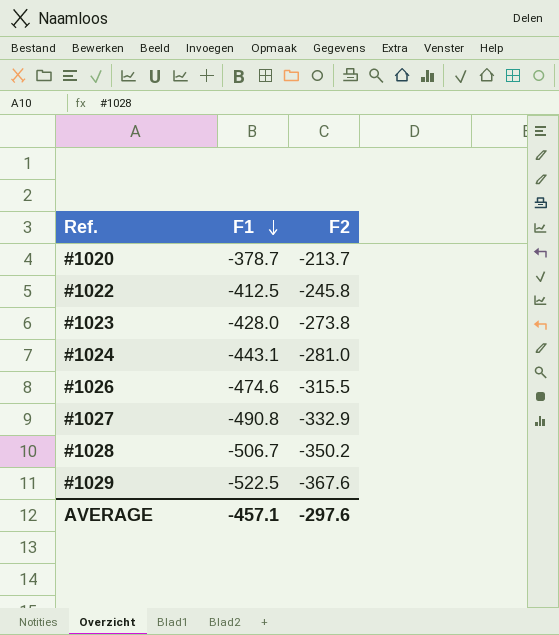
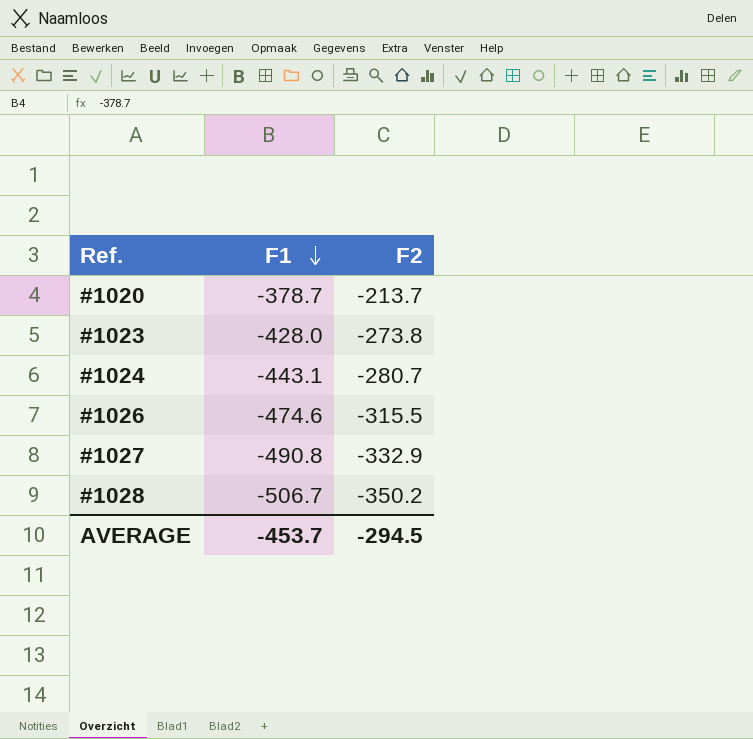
row #1022: -412.5 | -245.8 -> none
row #1029: -522.5 | -367.6 -> none
#1024 | F2: -281.0 -> -280.7
AVERAGE | F1: -457.1 -> -453.7
AVERAGE | F2: -297.6 -> -294.5

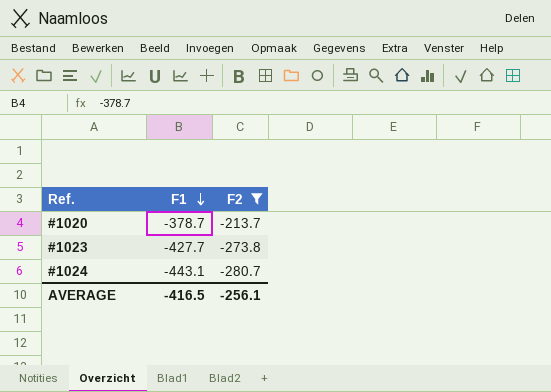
filter: none -> F2 >= -280.7
#1023 | F1: -428.0 -> -427.7
AVERAGE | F1: -453.7 -> -416.5
AVERAGE | F2: -294.5 -> -256.1

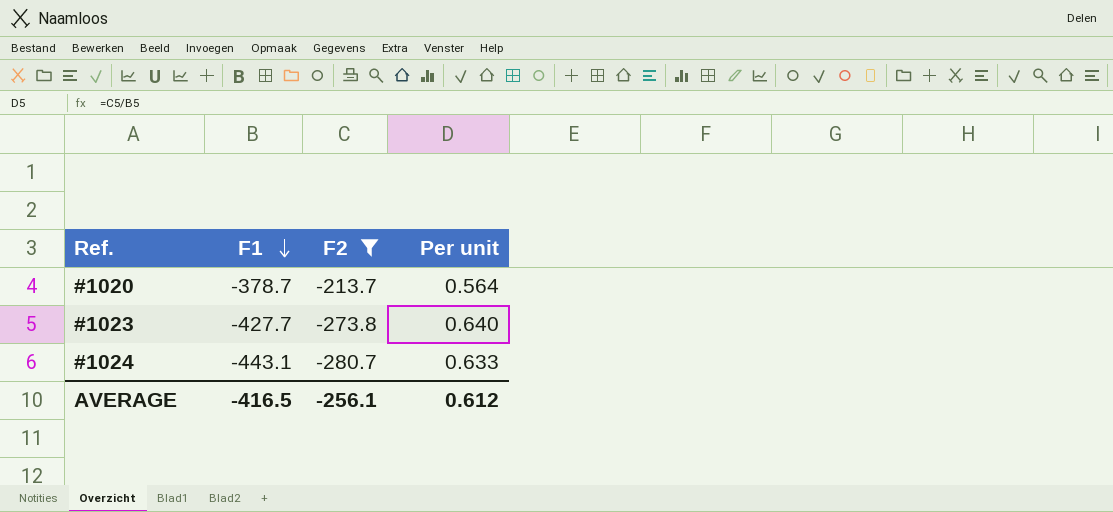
column Per unit | formula: none -> [F2] / [F1]

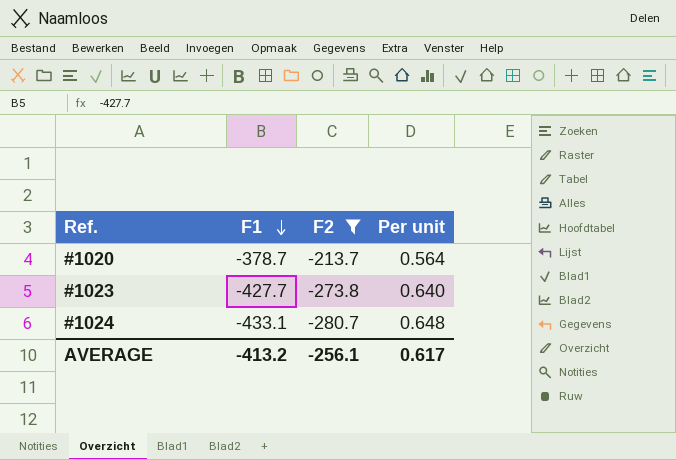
#1024 | F1: -443.1 -> -433.1
#1024 | Per unit: 0.633 -> 0.648
AVERAGE | F1: -416.5 -> -413.2
AVERAGE | Per unit: 0.612 -> 0.617

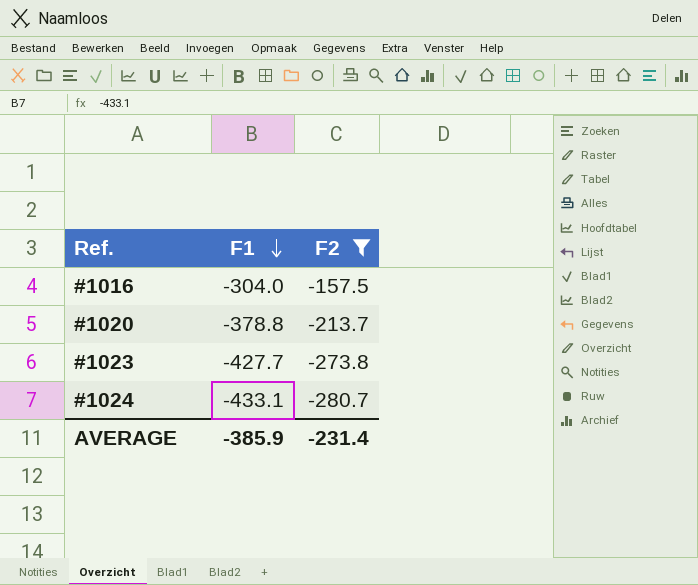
column Per unit | formula: [F2] / [F1] -> none
row #1016: none -> -304.0 | -157.5
#1020 | F1: -378.7 -> -378.8
AVERAGE | F1: -413.2 -> -385.9
AVERAGE | F2: -256.1 -> -231.4

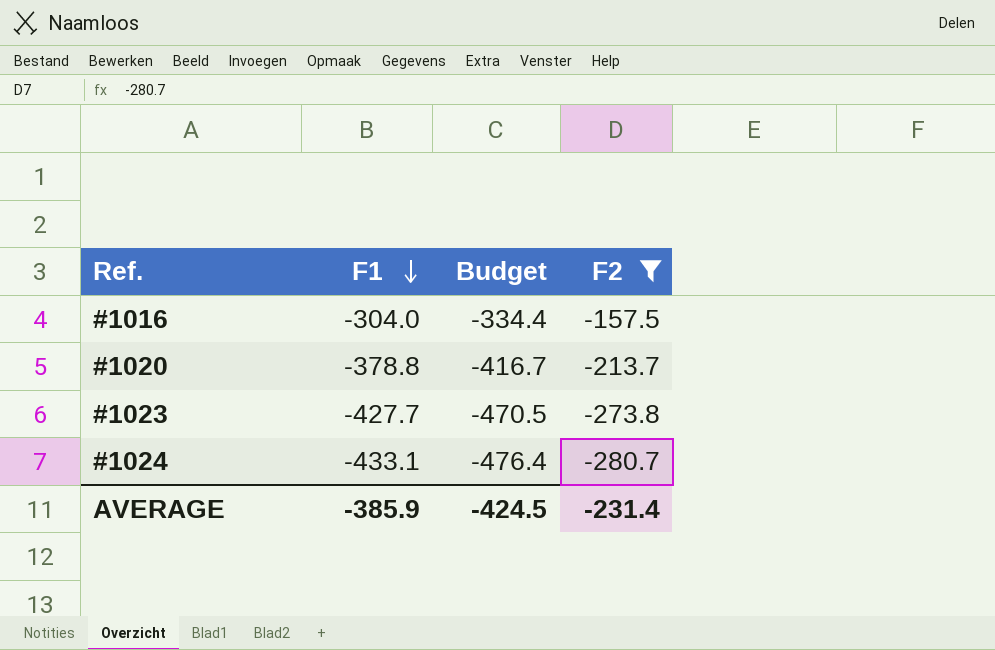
column Budget | formula: none -> [F1] * 1.1

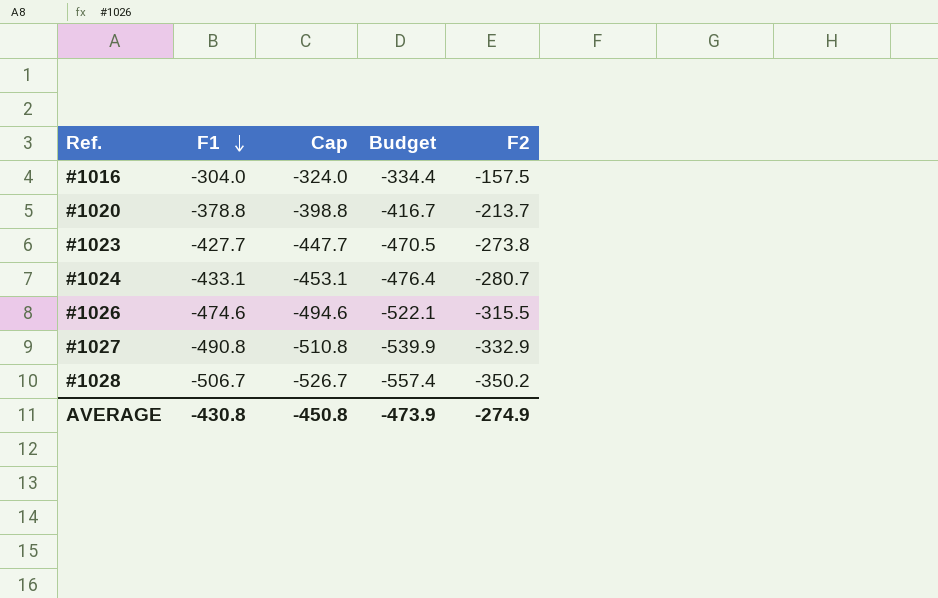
filter: F2 >= -280.7 -> none
column Cap | formula: none -> [F1] - 20
AVERAGE | F1: -385.9 -> -430.8
AVERAGE | Budget: -424.5 -> -473.9
AVERAGE | F2: -231.4 -> -274.9

